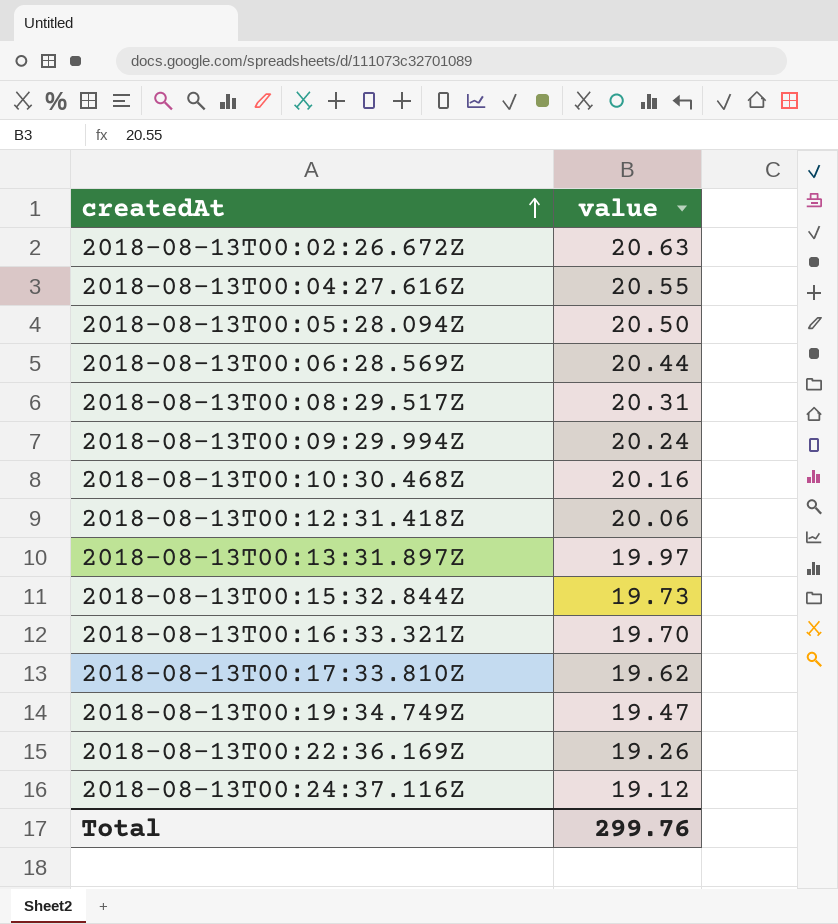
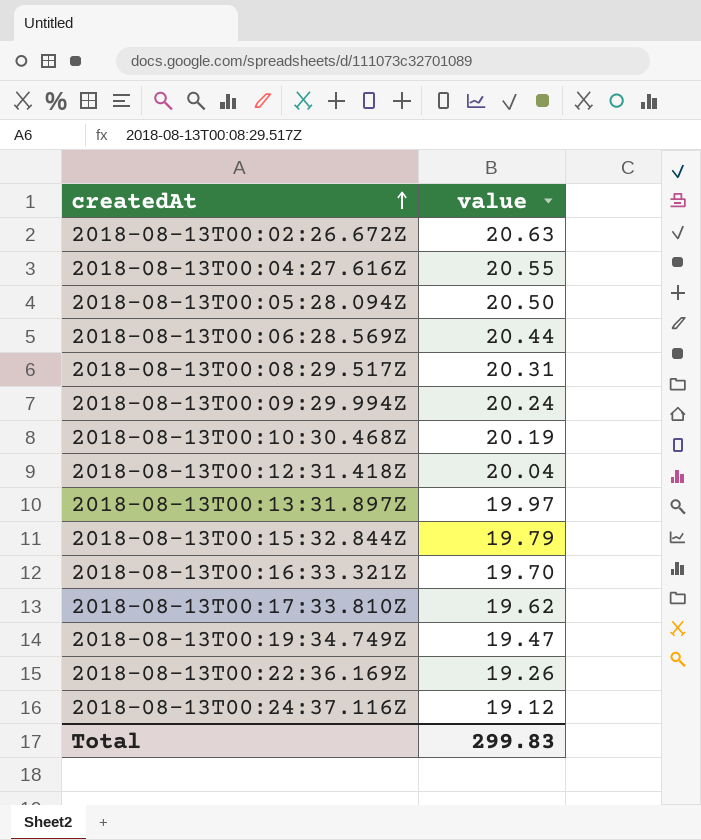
2018-08-13T00:10:30.468Z | value: 20.16 -> 20.19
2018-08-13T00:12:31.418Z | value: 20.06 -> 20.04
2018-08-13T00:15:32.844Z | value: 19.73 -> 19.79
Total | value: 299.76 -> 299.83

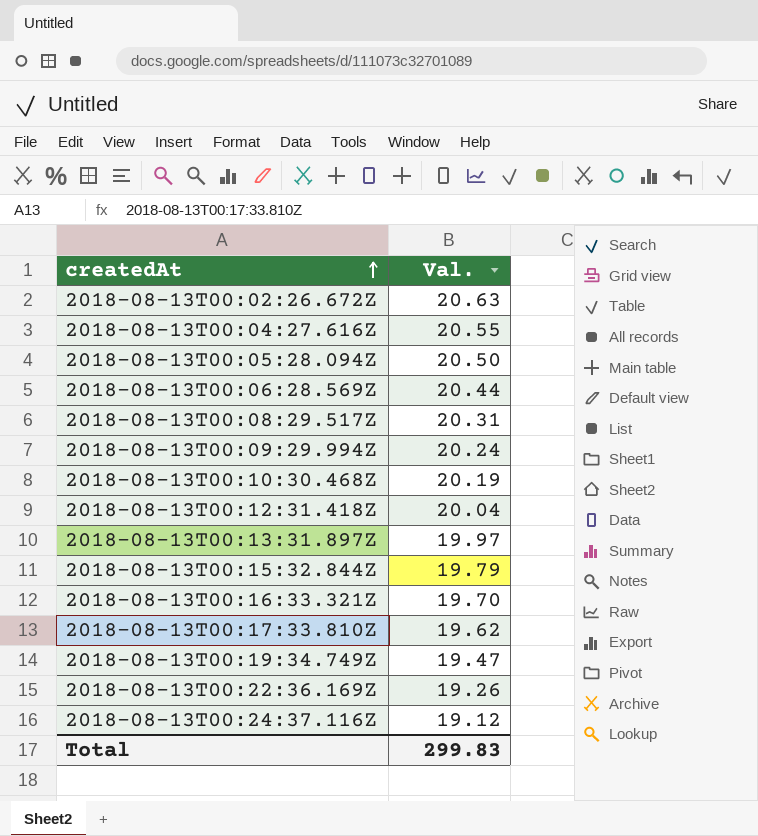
column name: value -> Val.

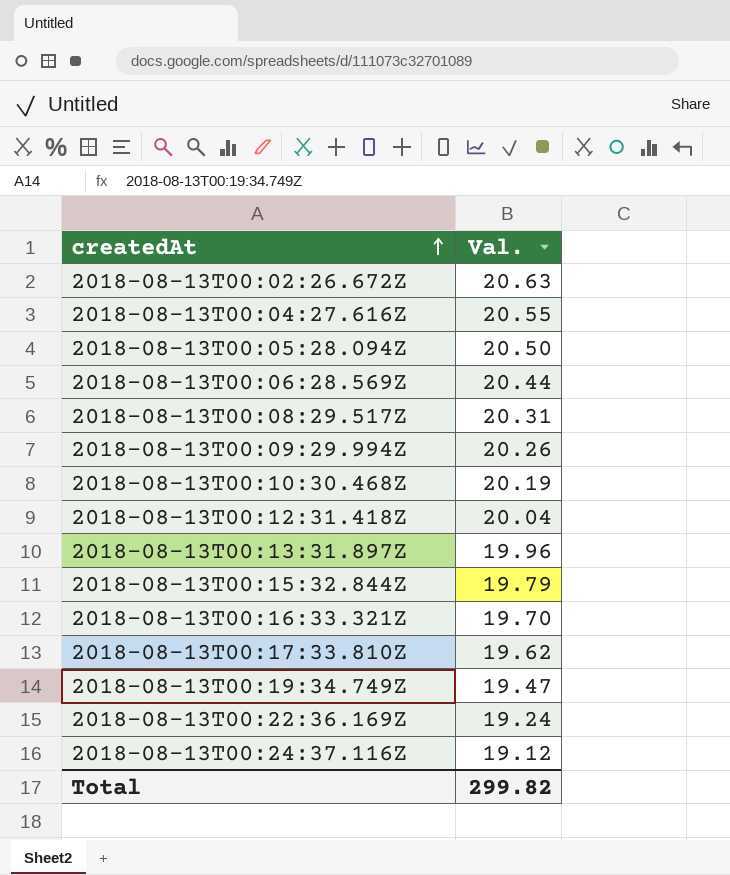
2018-08-13T00:09:29.994Z | Val.: 20.24 -> 20.26
2018-08-13T00:13:31.897Z | Val.: 19.97 -> 19.96
2018-08-13T00:22:36.169Z | Val.: 19.26 -> 19.24
Total | Val.: 299.83 -> 299.82

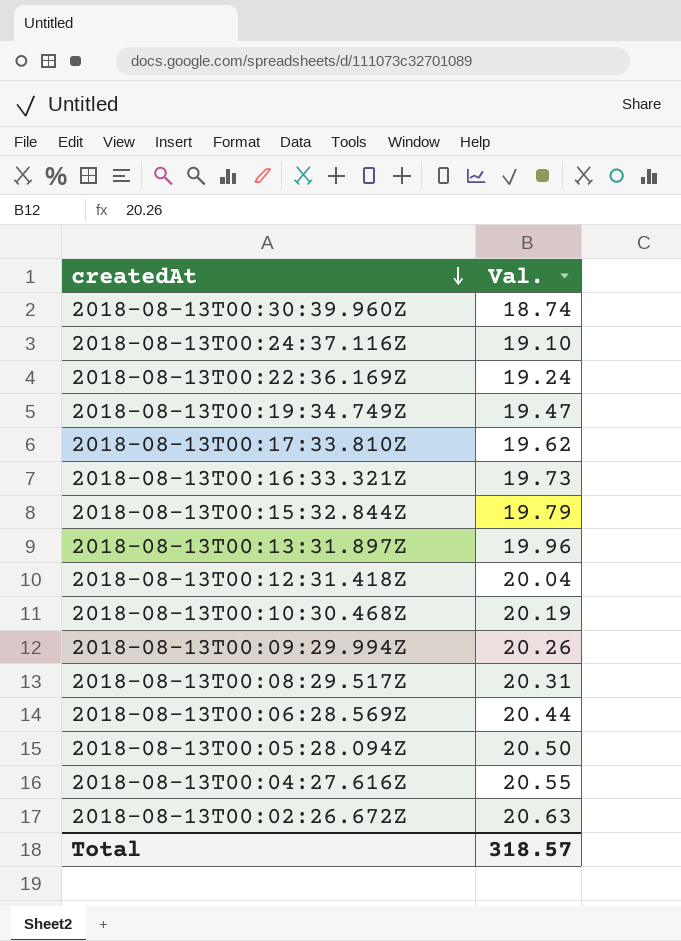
row order: createdAt ascending -> createdAt descending
row 2018-08-13T00:30:39.960Z: none -> 18.74
2018-08-13T00:24:37.116Z | Val.: 19.12 -> 19.10
2018-08-13T00:16:33.321Z | Val.: 19.70 -> 19.73
Total | Val.: 299.82 -> 318.57

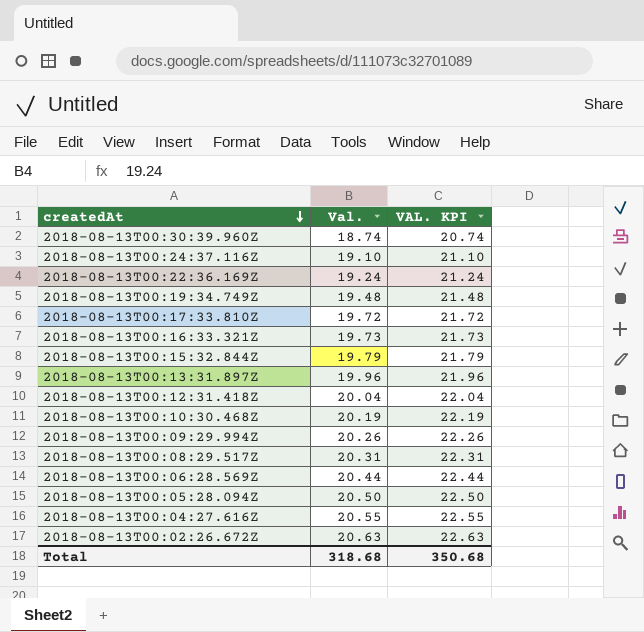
column VAL. KPI | formula: none -> [Val.] + 2
2018-08-13T00:19:34.749Z | Val.: 19.47 -> 19.48
2018-08-13T00:17:33.810Z | Val.: 19.62 -> 19.72
Total | Val.: 318.57 -> 318.68

